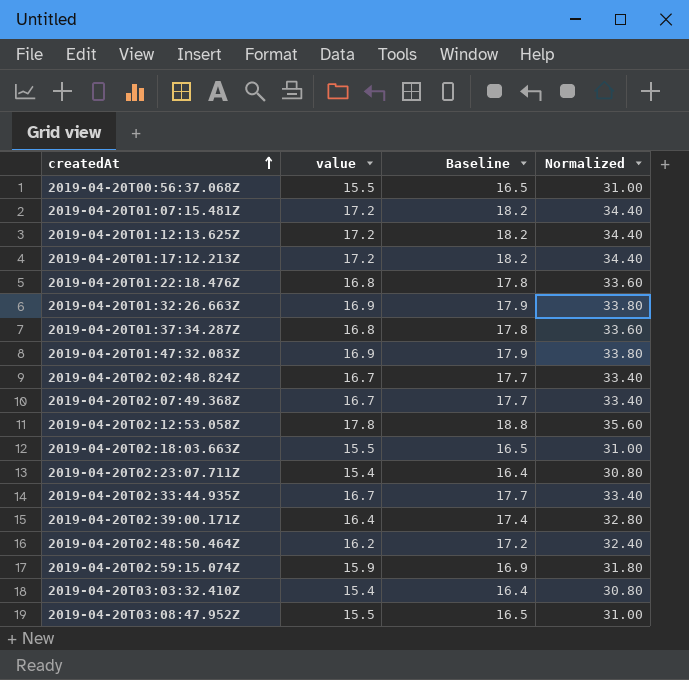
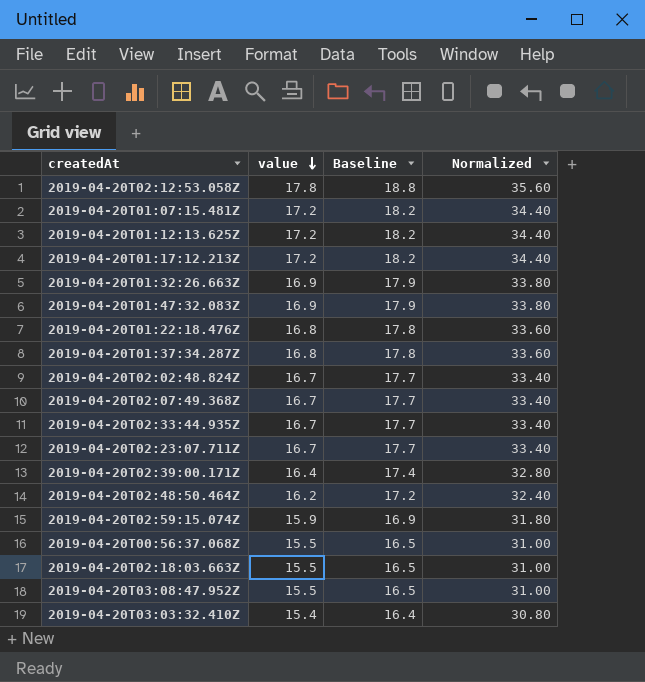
row order: createdAt ascending -> value descending
2019-04-20T02:23:07.711Z | value: 15.4 -> 16.7
2019-04-20T02:23:07.711Z | Baseline: 16.4 -> 17.7
2019-04-20T02:23:07.711Z | Normalized: 30.80 -> 33.40

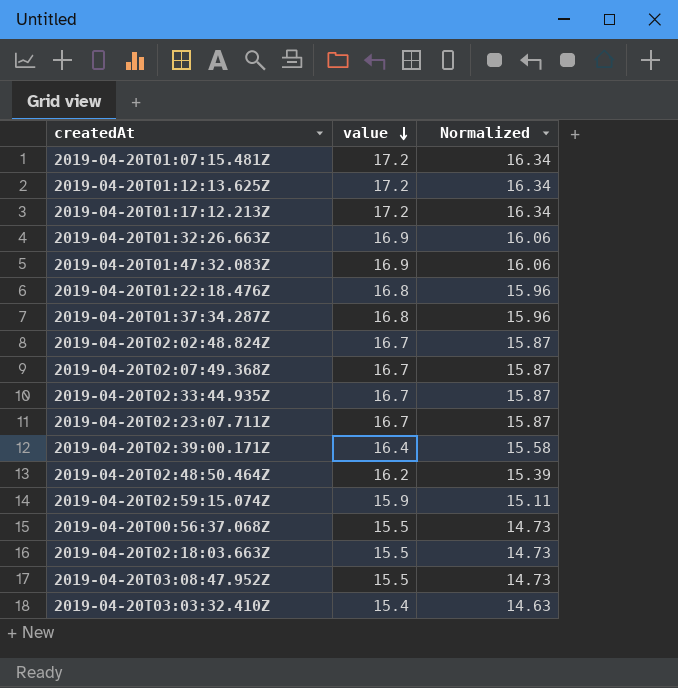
column Baseline | formula: [value] + 1 -> none
column Normalized | formula: [value] * 2 -> [value] * 0.95
row 2019-04-20T02:12:53.058Z: 17.8 | 18.8 | 35.60 -> none

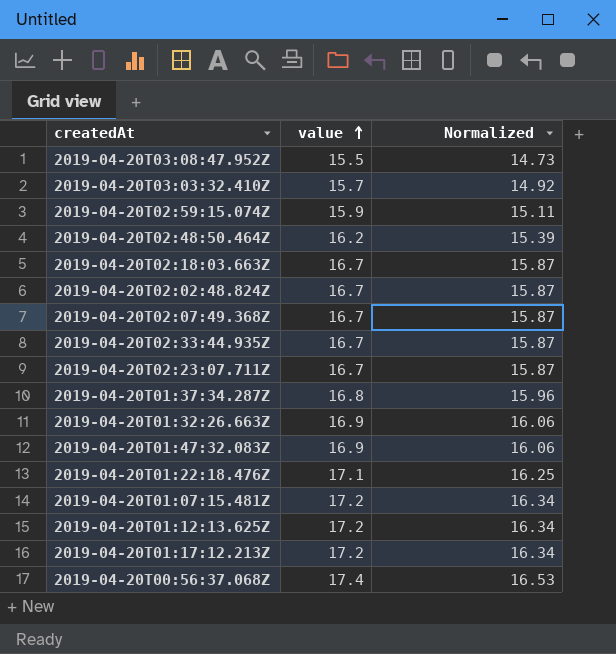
row order: value descending -> value ascending
row 2019-04-20T02:39:00.171Z: 16.4 | 15.58 -> none
2019-04-20T03:03:32.410Z | value: 15.4 -> 15.7
2019-04-20T03:03:32.410Z | Normalized: 14.63 -> 14.92
2019-04-20T02:18:03.663Z | value: 15.5 -> 16.7
2019-04-20T02:18:03.663Z | Normalized: 14.73 -> 15.87
2019-04-20T01:22:18.476Z | value: 16.8 -> 17.1
2019-04-20T01:22:18.476Z | Normalized: 15.96 -> 16.25
2019-04-20T00:56:37.068Z | value: 15.5 -> 17.4
2019-04-20T00:56:37.068Z | Normalized: 14.73 -> 16.53

